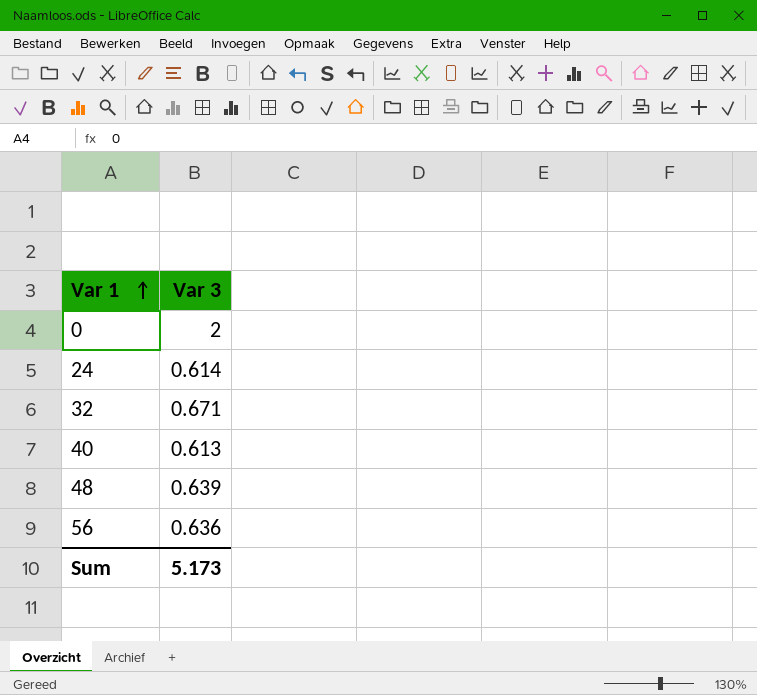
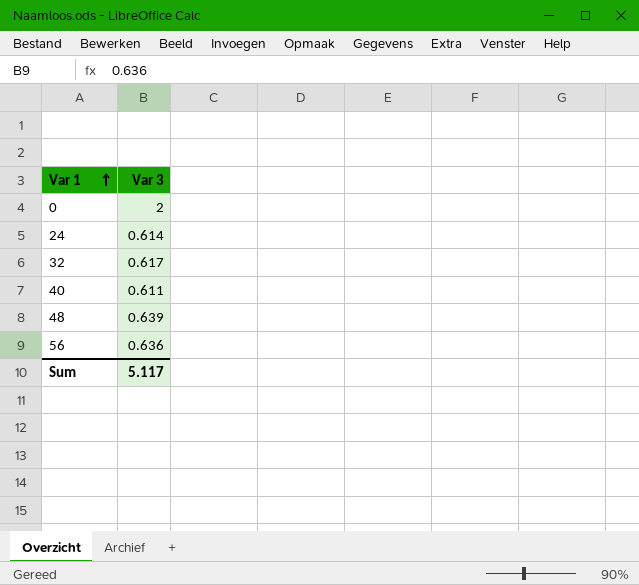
32 | Var 3: 0.671 -> 0.617
40 | Var 3: 0.613 -> 0.611
Sum | Var 3: 5.173 -> 5.117

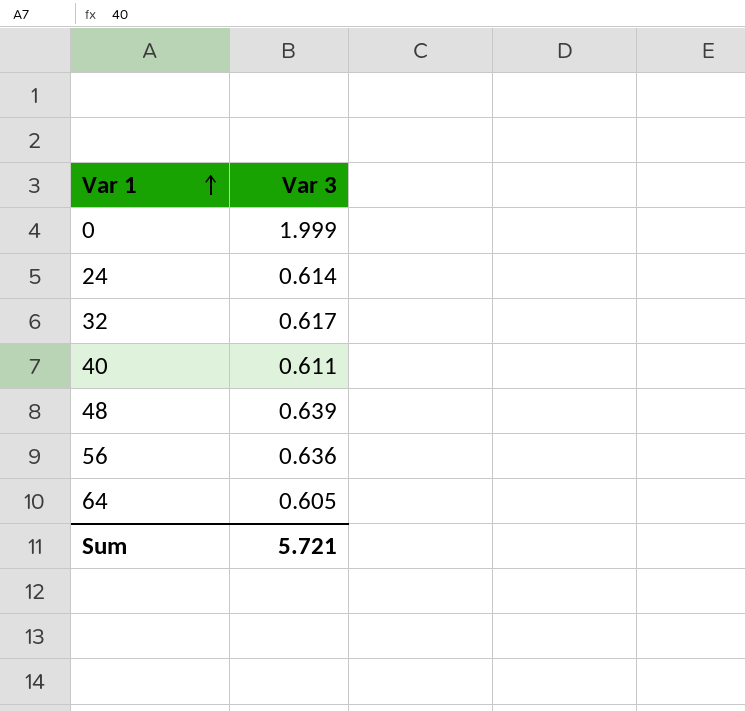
0 | Var 3: 2 -> 1.999
row 64: none -> 0.605
Sum | Var 3: 5.117 -> 5.721

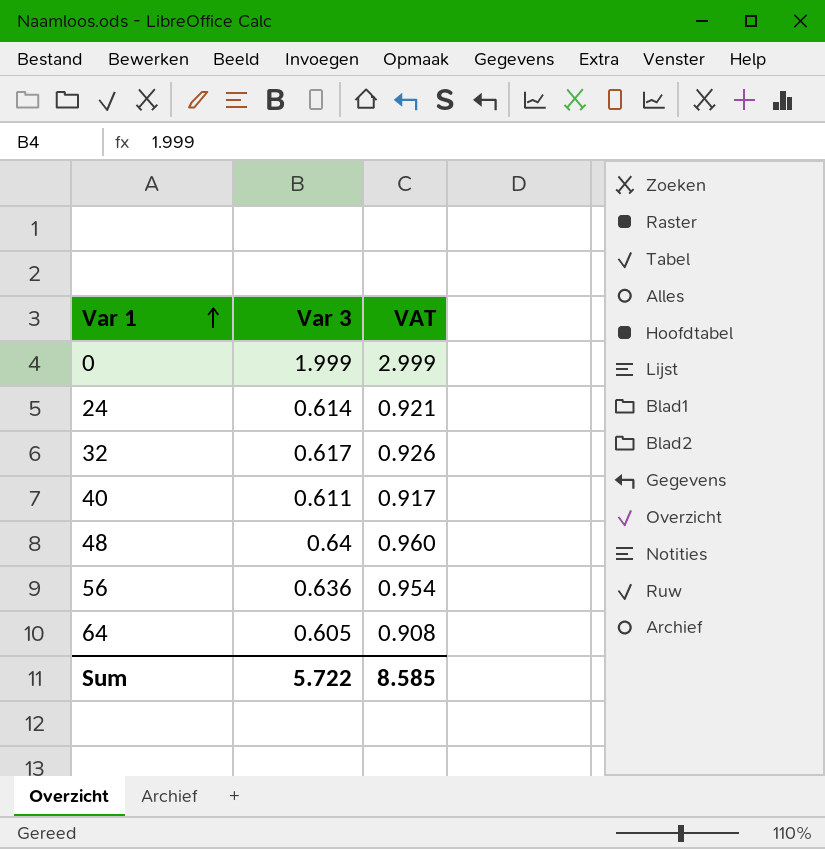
column VAT | formula: none -> [Var 3] * 1.5
48 | Var 3: 0.639 -> 0.64
Sum | Var 3: 5.721 -> 5.722

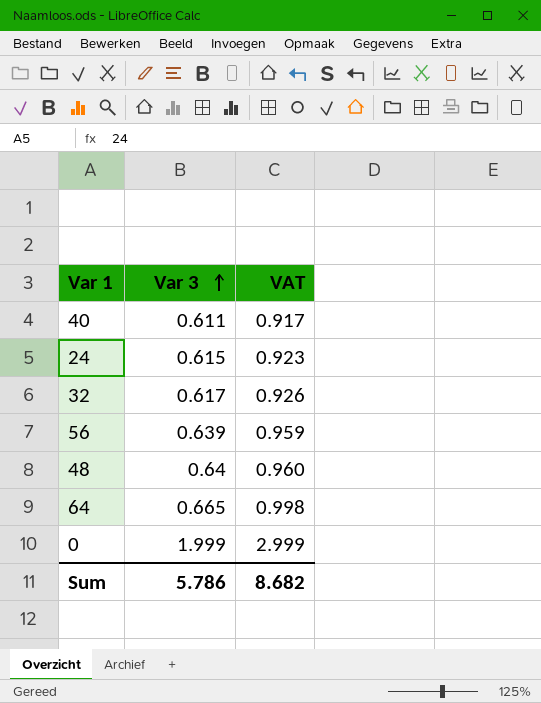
row order: Var 1 ascending -> Var 3 ascending
24 | Var 3: 0.614 -> 0.615
24 | VAT: 0.921 -> 0.923
56 | Var 3: 0.636 -> 0.639
56 | VAT: 0.954 -> 0.959
64 | Var 3: 0.605 -> 0.665
64 | VAT: 0.908 -> 0.998
Sum | Var 3: 5.722 -> 5.786
Sum | VAT: 8.585 -> 8.682

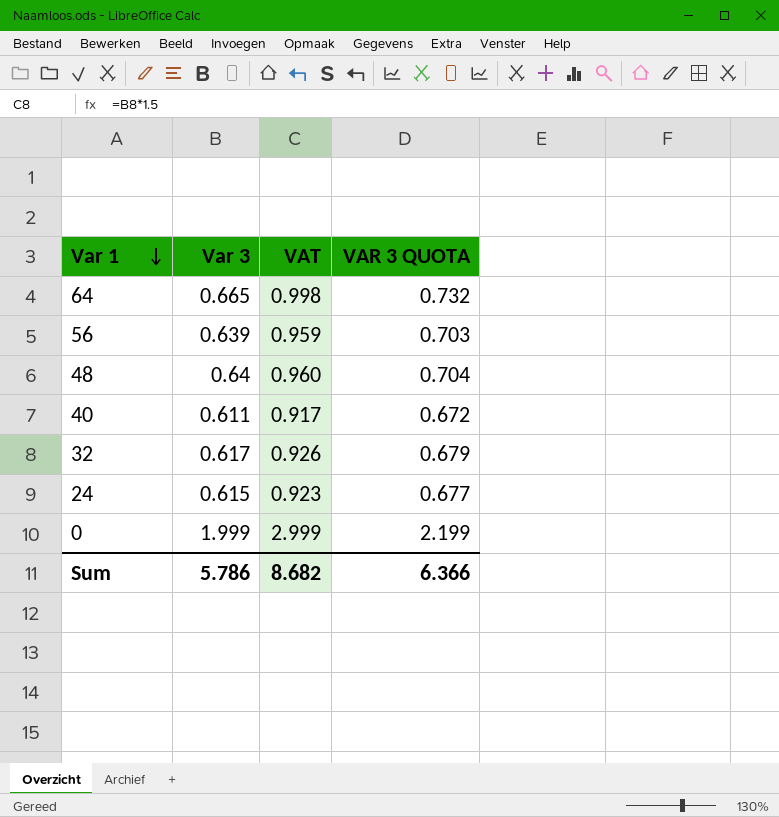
row order: Var 3 ascending -> Var 1 descending
column VAR 3 QUOTA | formula: none -> [Var 3] * 1.1

